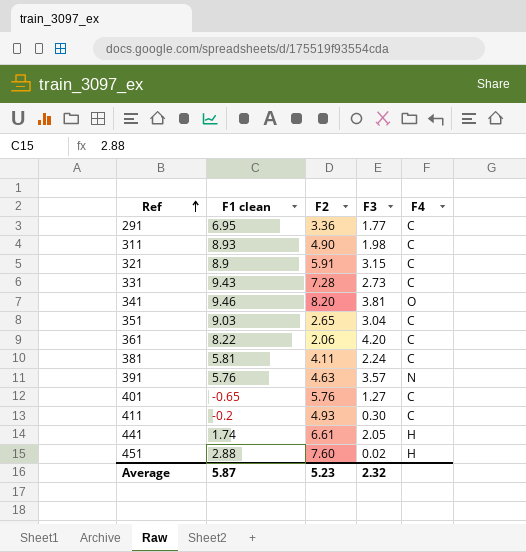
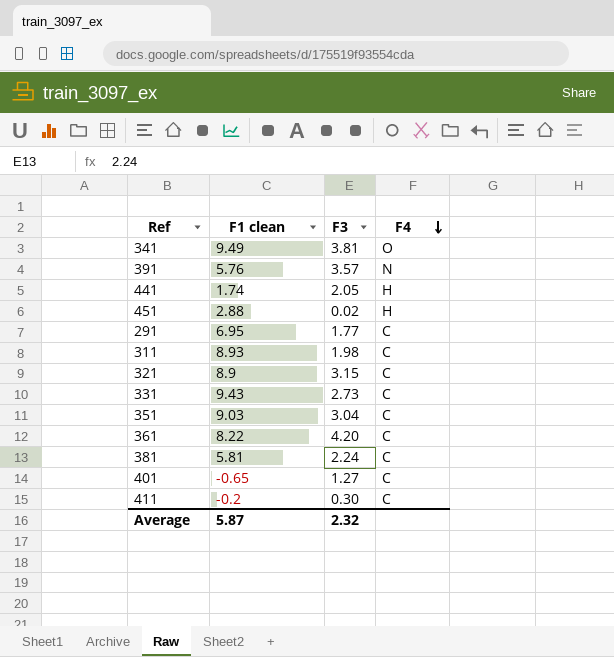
row order: Ref ascending -> F4 descending
column F2 | position: 3 -> none
341 | F1 clean: 9.46 -> 9.49

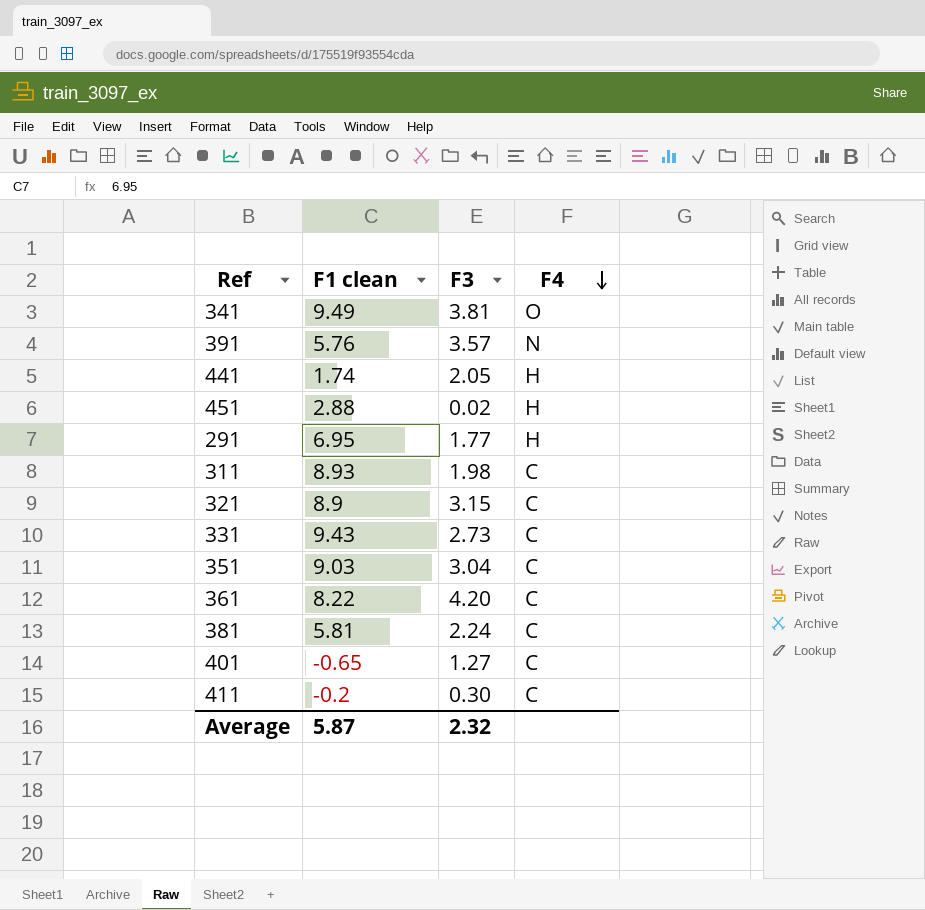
291 | F4: C -> H

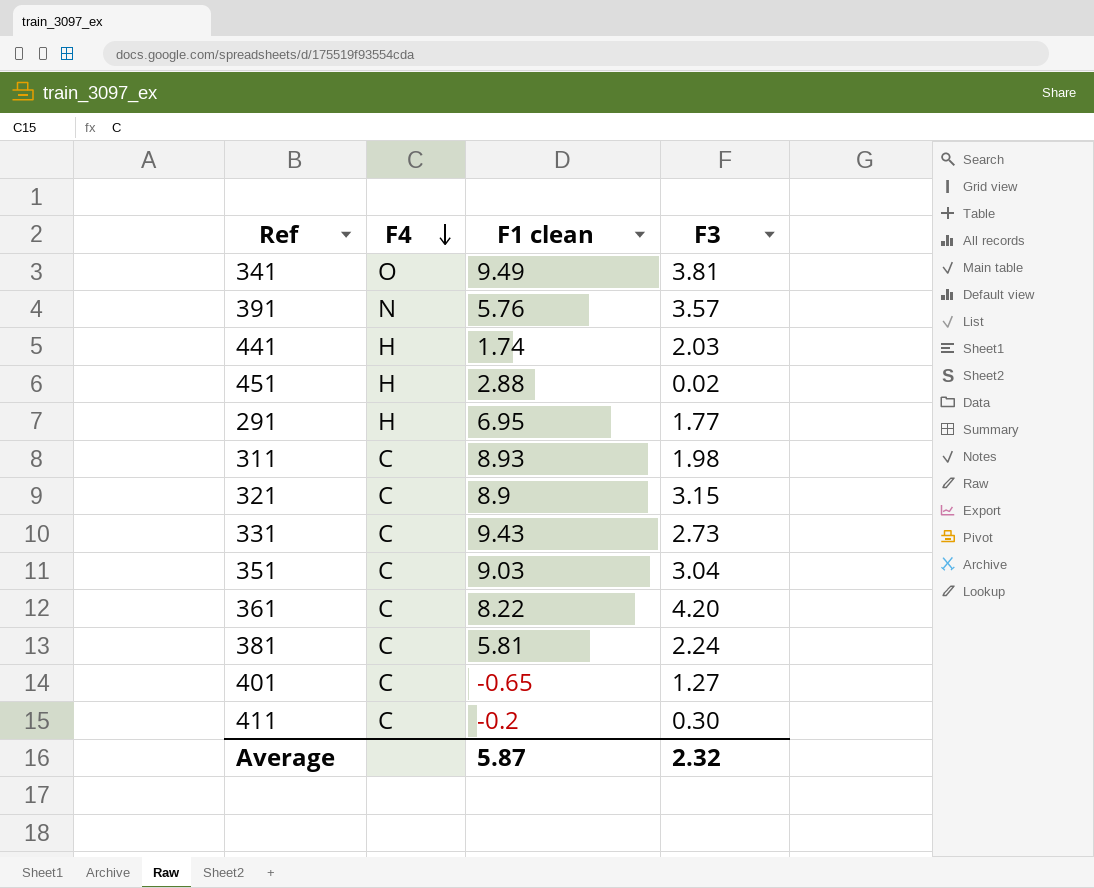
column F4 | position: 4 -> 2
441 | F3: 2.05 -> 2.03

